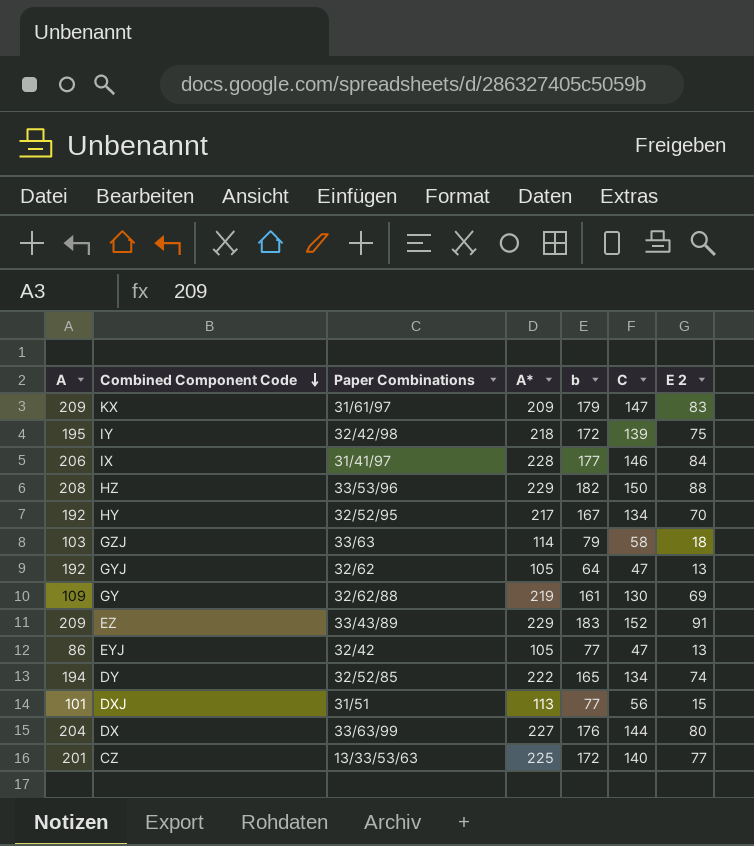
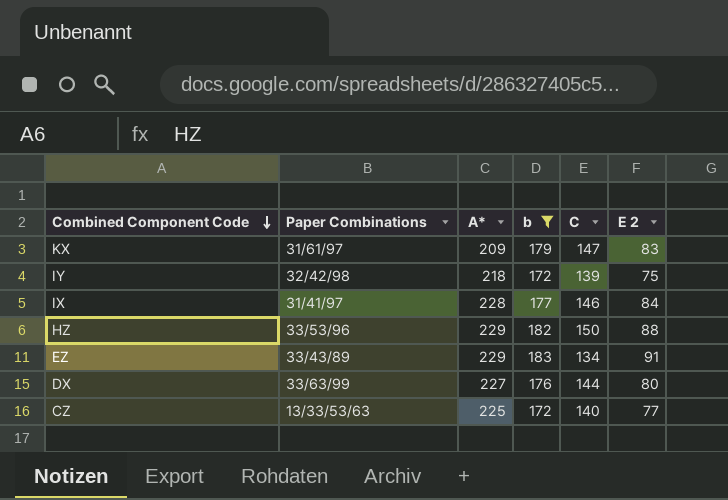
filter: none -> b >= 172
column A | position: 1 -> none
EZ | C: 152 -> 134

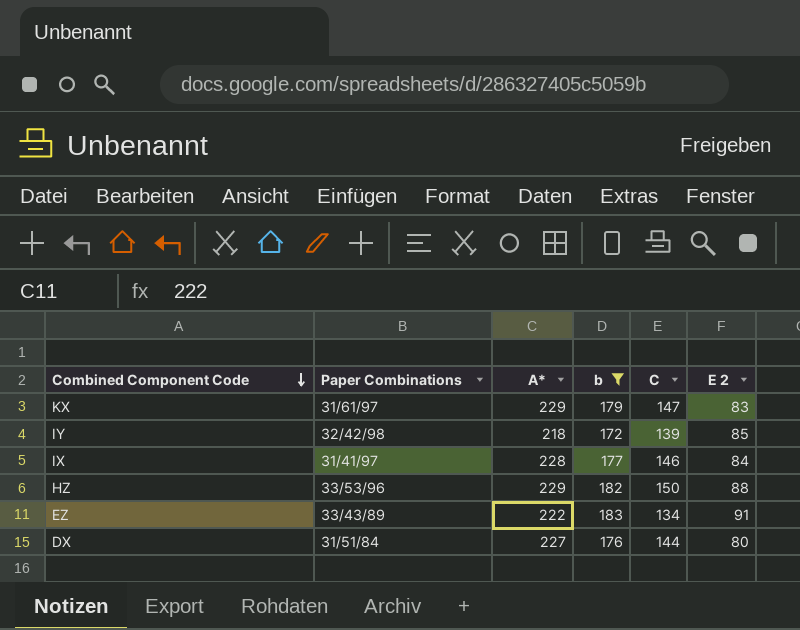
row CZ: 13/33/53/63 | 225 | 172 | 140 | 77 -> none
KX | A*: 209 -> 229
IY | E 2: 75 -> 85
EZ | A*: 229 -> 222
DX | Paper Combinations: 33/63/99 -> 31/51/84

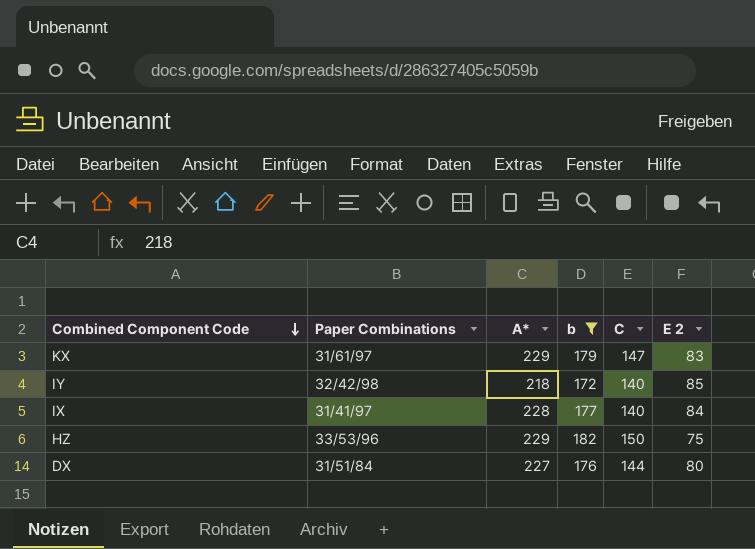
row EZ: 33/43/89 | 222 | 183 | 134 | 91 -> none
IY | C: 139 -> 140
IX | C: 146 -> 140
HZ | E 2: 88 -> 75

